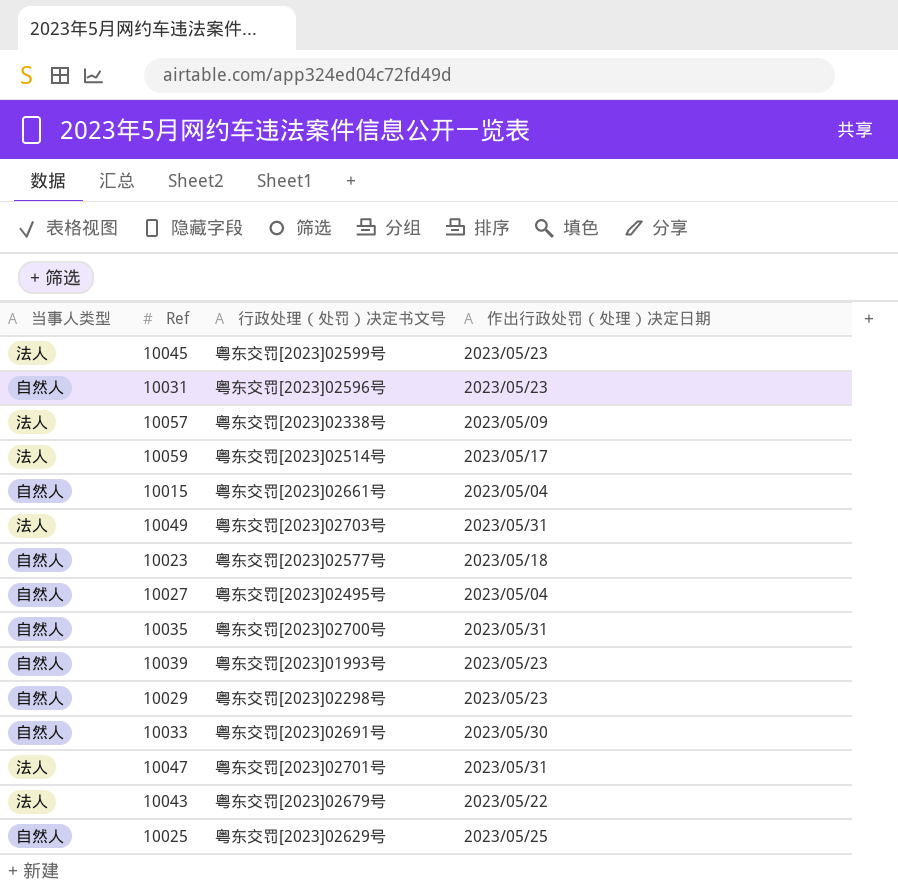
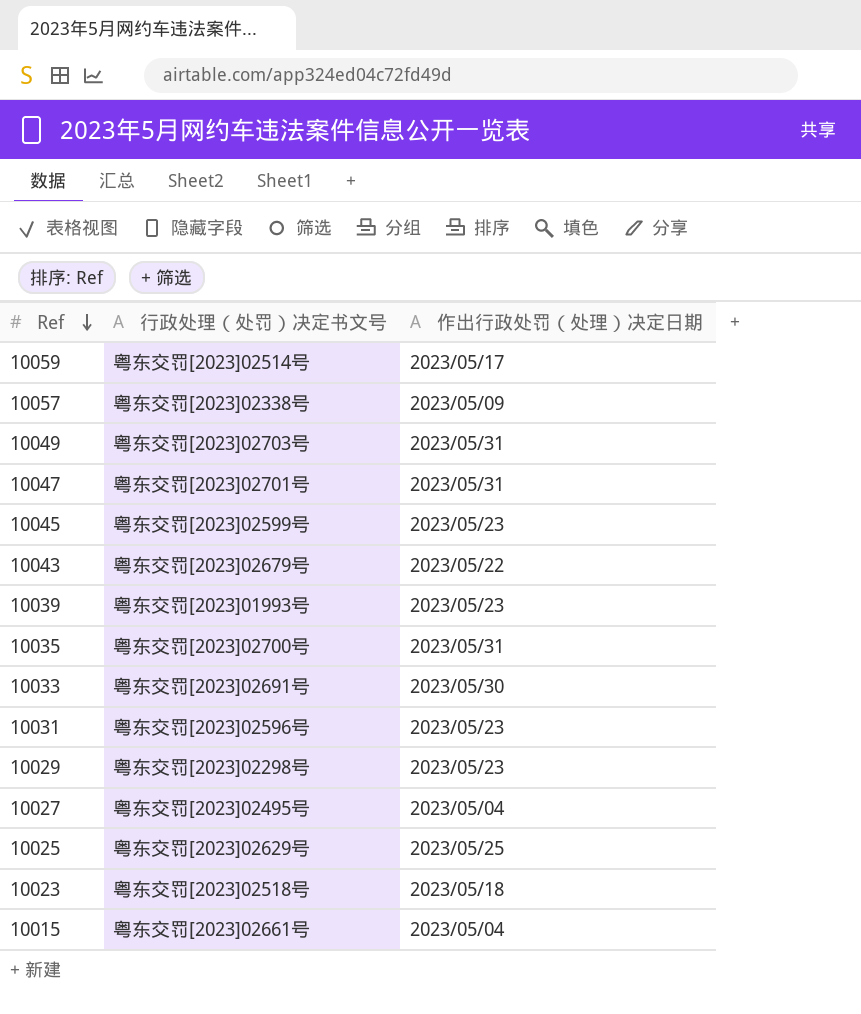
row order: none -> Ref descending
column 当事人类型 | position: 1 -> none
10023 | 行政处理（处罚）决定书文号: 粤东交罚[2023]02577号 -> 粤东交罚[2023]02518号

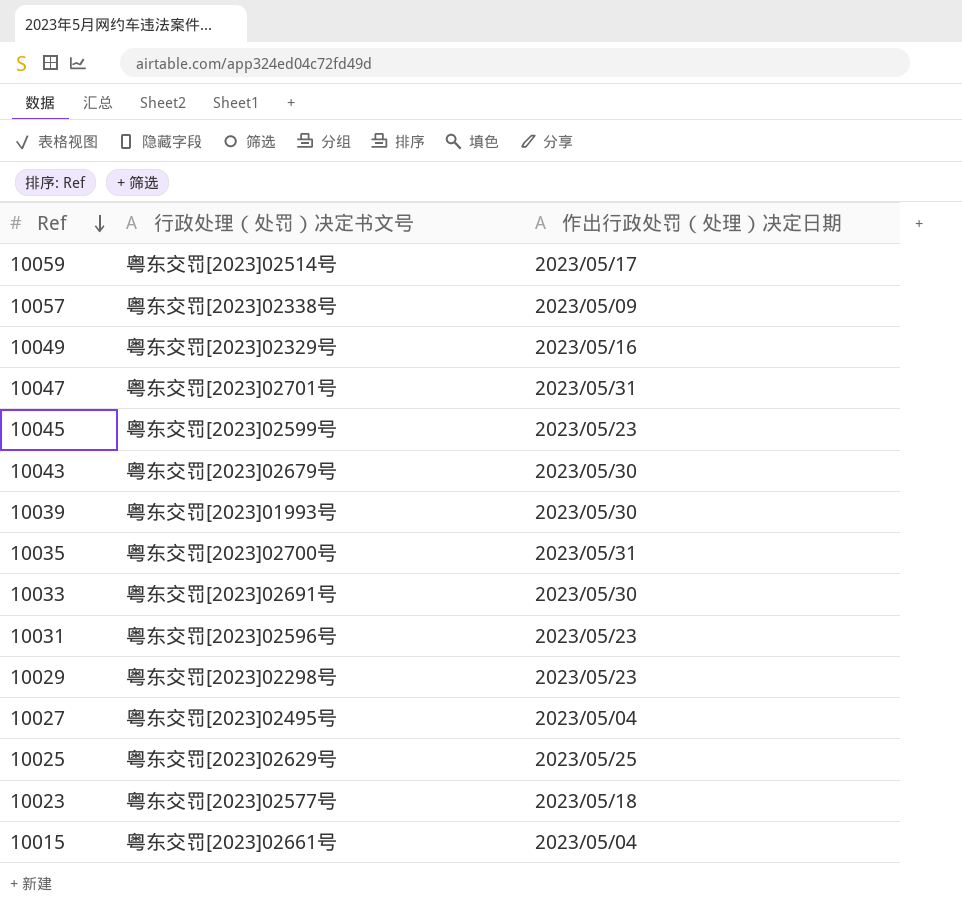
10049 | 行政处理（处罚）决定书文号: 粤东交罚[2023]02703号 -> 粤东交罚[2023]02329号
10049 | 作出行政处罚（处理）决定日期: 2023/05/31 -> 2023/05/16
10043 | 作出行政处罚（处理）决定日期: 2023/05/22 -> 2023/05/30
10039 | 作出行政处罚（处理）决定日期: 2023/05/23 -> 2023/05/30
10023 | 行政处理（处罚）决定书文号: 粤东交罚[2023]02518号 -> 粤东交罚[2023]02577号

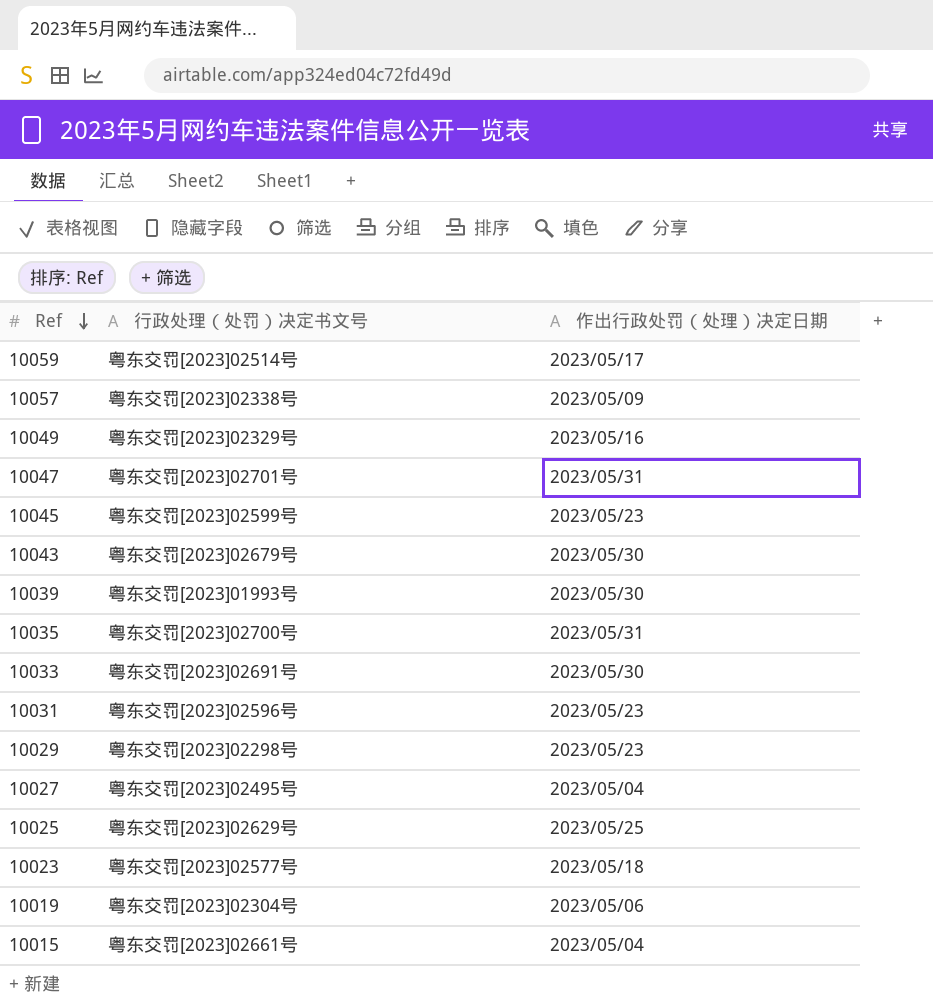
row 10019: none -> 粤东交罚[2023]02304号 | 2023/05/06

